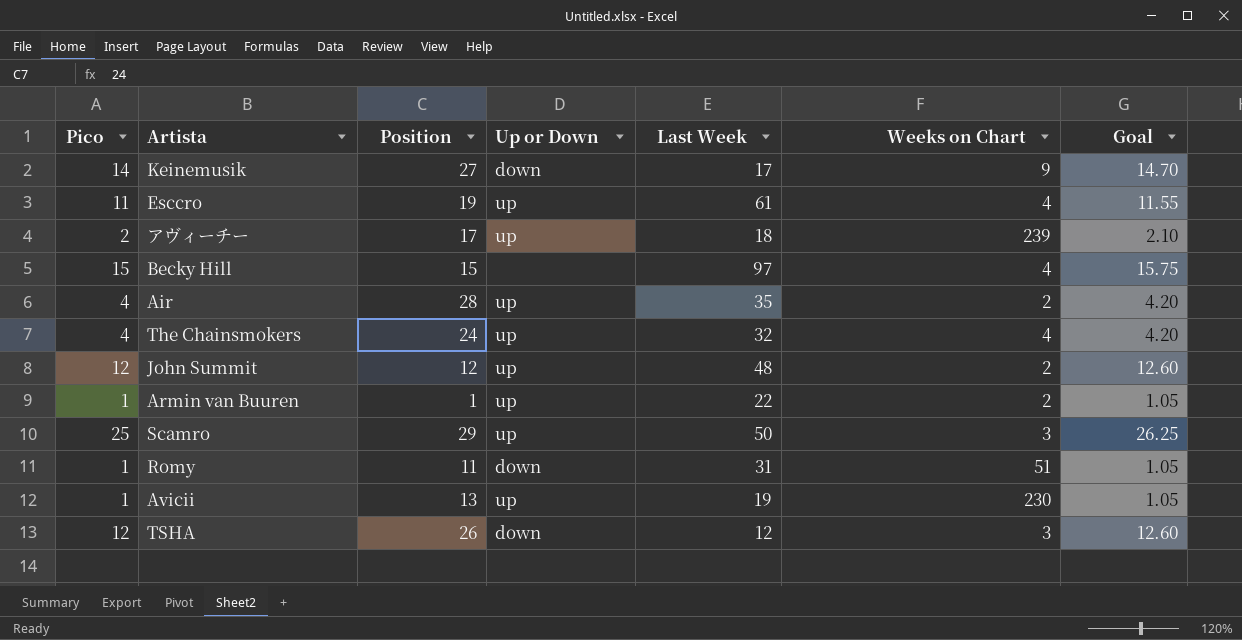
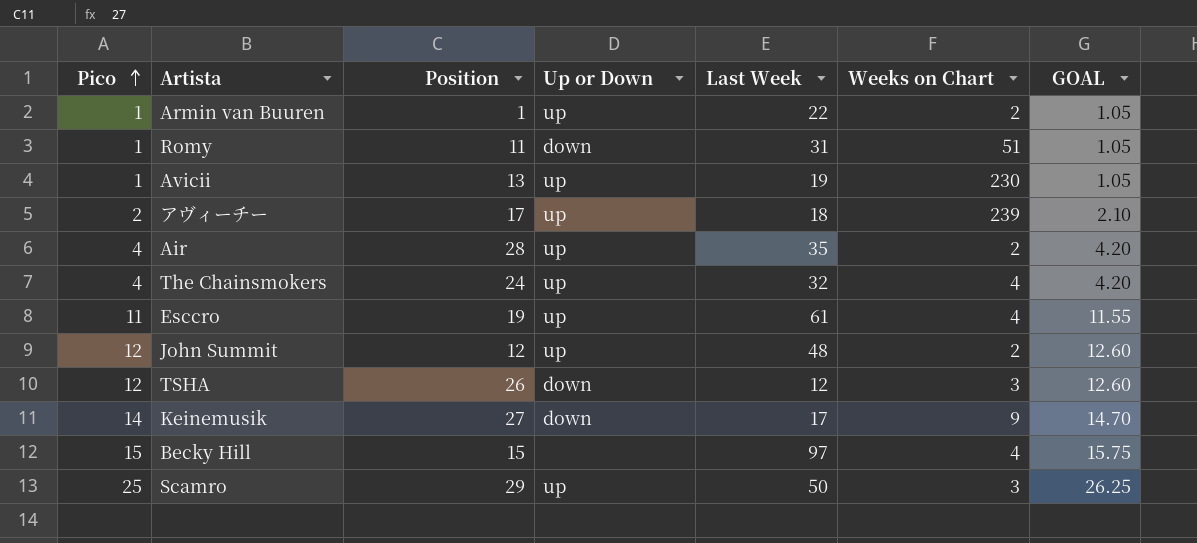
row order: none -> Pico ascending
column name: Goal -> GOAL

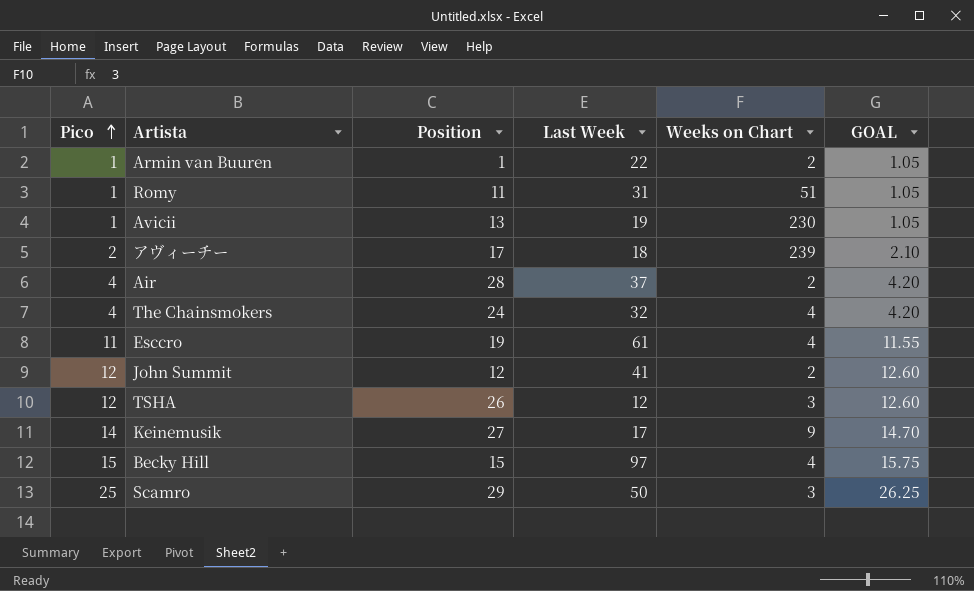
column Up or Down | position: 4 -> none
Air | Last Week: 35 -> 37
John Summit | Last Week: 48 -> 41

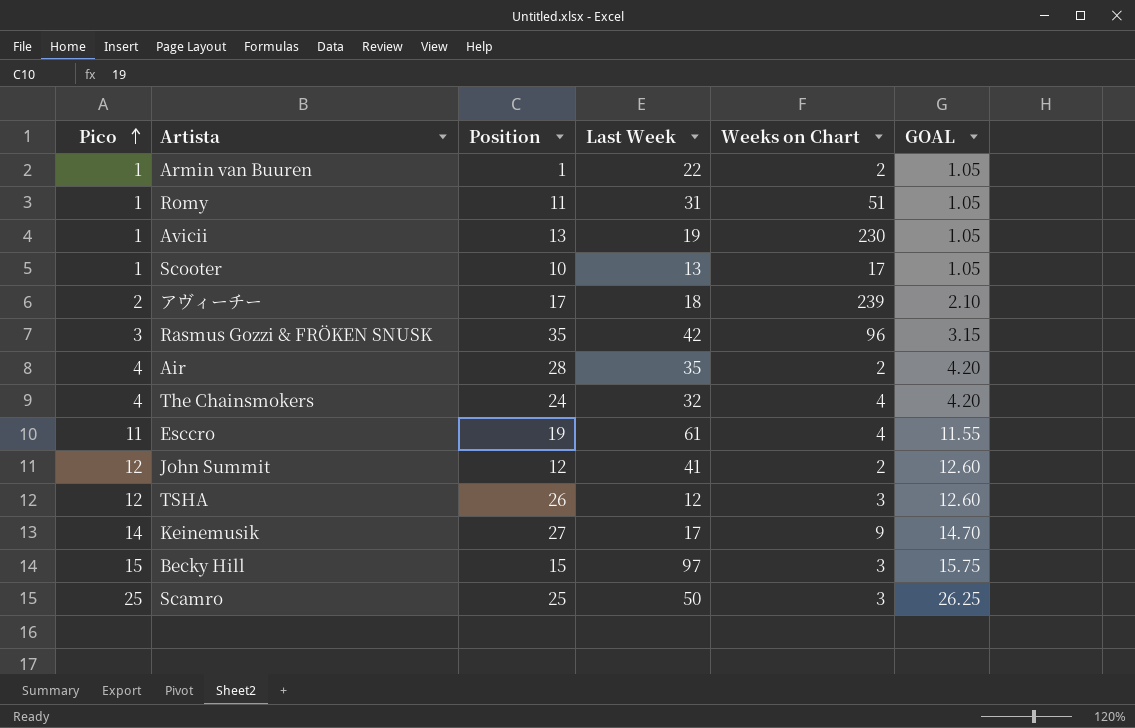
row Scooter: none -> 1 | 10 | 13 | 17 | 1.05
row Rasmus Gozzi & FRÖKEN SNUSK: none -> 3 | 35 | 42 | 96 | 3.15
Air | Last Week: 37 -> 35
Becky Hill | Weeks on Chart: 4 -> 3
Scamro | Position: 29 -> 25

